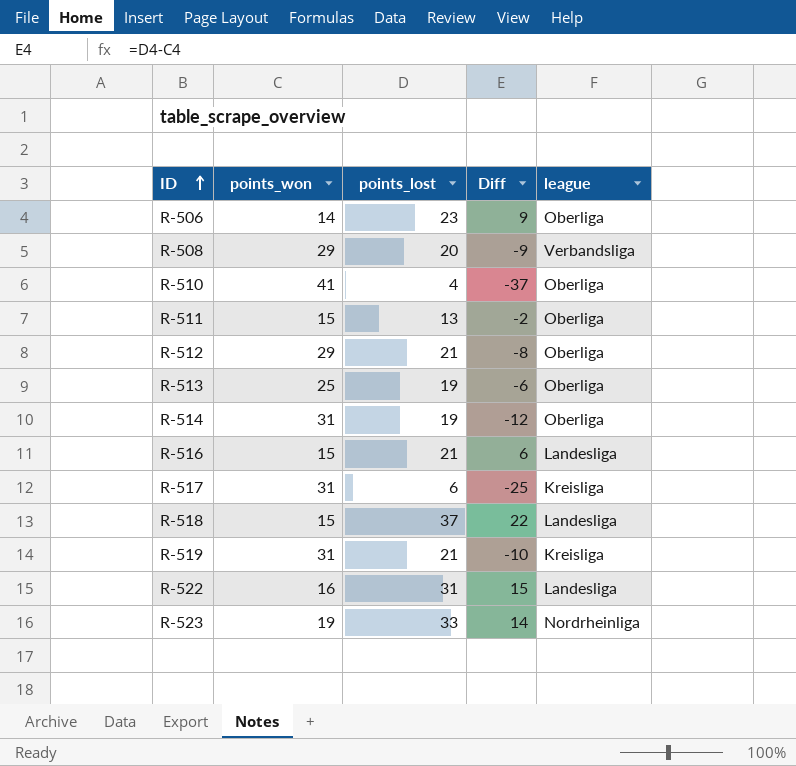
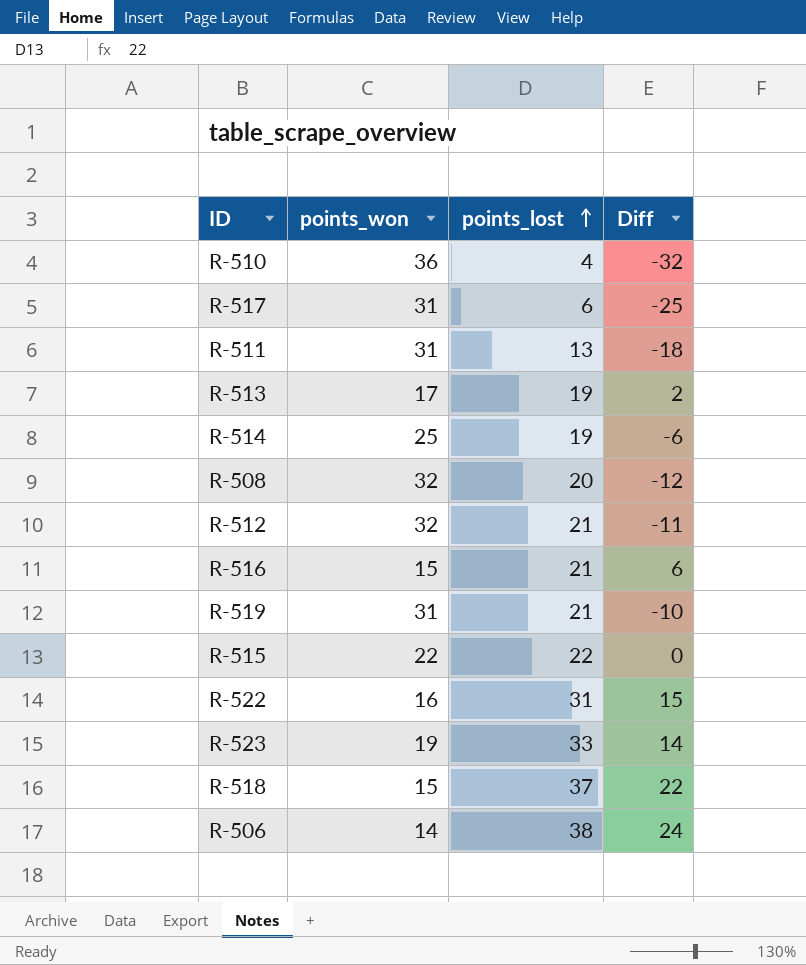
row order: ID ascending -> points_lost ascending
column league | position: 5 -> none
R-510 | points_won: 41 -> 36
R-510 | Diff: -37 -> -32
R-511 | points_won: 15 -> 31
R-511 | Diff: -2 -> -18
R-513 | points_won: 25 -> 17
R-513 | Diff: -6 -> 2
R-514 | points_won: 31 -> 25
R-514 | Diff: -12 -> -6
R-508 | points_won: 29 -> 32
R-508 | Diff: -9 -> -12
R-512 | points_won: 29 -> 32
R-512 | Diff: -8 -> -11
row R-515: none -> 22 | 22 | 0
R-506 | points_lost: 23 -> 38
R-506 | Diff: 9 -> 24

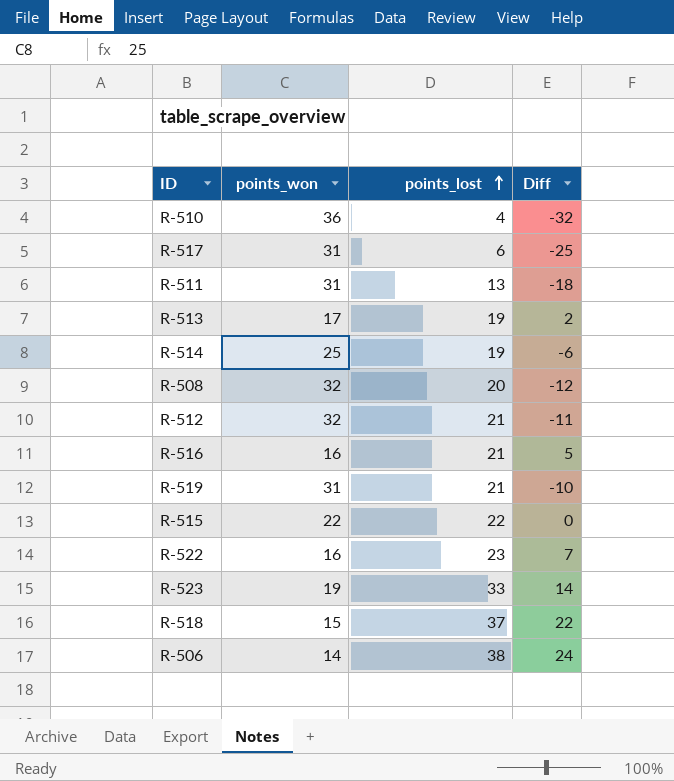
R-516 | points_won: 15 -> 16
R-516 | Diff: 6 -> 5
R-522 | points_lost: 31 -> 23
R-522 | Diff: 15 -> 7

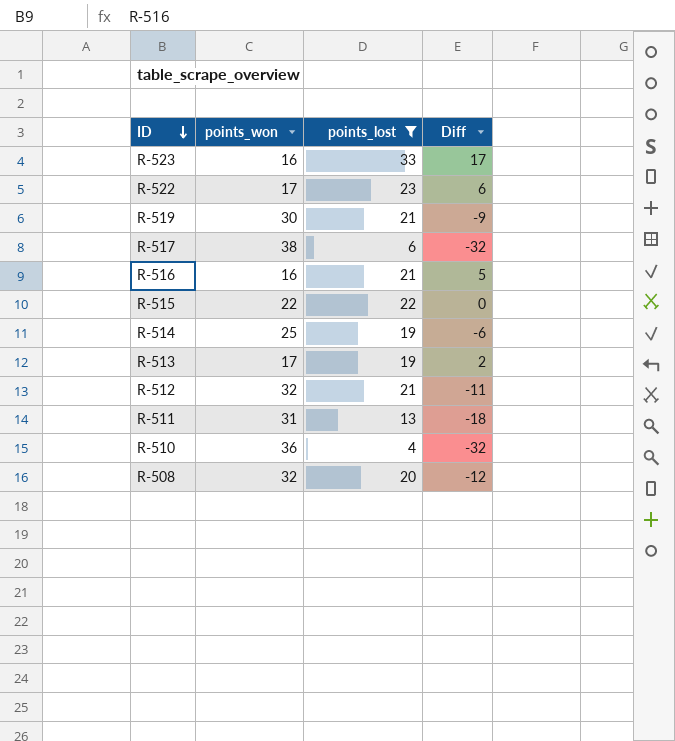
filter: none -> points_lost <= 33
row order: points_lost ascending -> ID descending
R-523 | points_won: 19 -> 16
R-523 | Diff: 14 -> 17
R-522 | points_won: 16 -> 17
R-522 | Diff: 7 -> 6
R-519 | points_won: 31 -> 30
R-519 | Diff: -10 -> -9
R-517 | points_won: 31 -> 38
R-517 | Diff: -25 -> -32

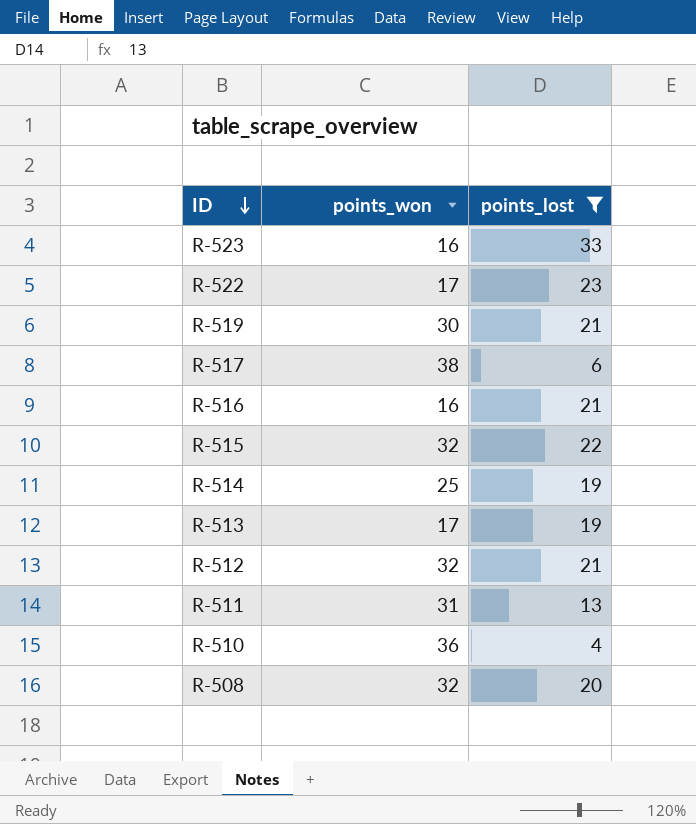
column Diff | formula: [points_lost] - [points_won] -> none
R-515 | points_won: 22 -> 32

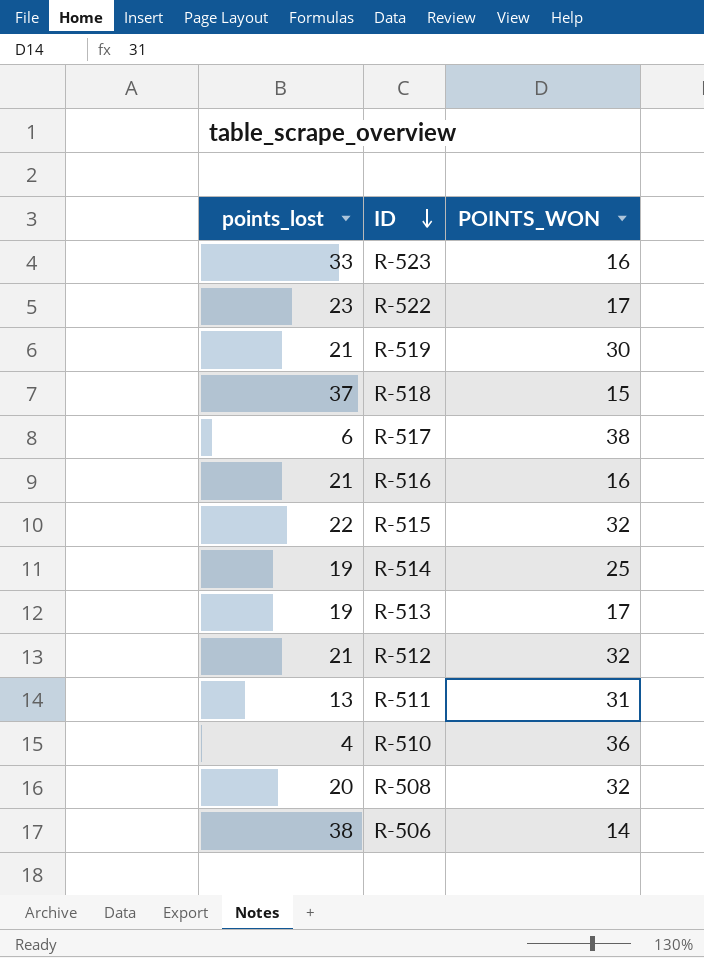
filter: points_lost <= 33 -> none
column points_lost | position: 3 -> 1
column name: points_won -> POINTS_WON

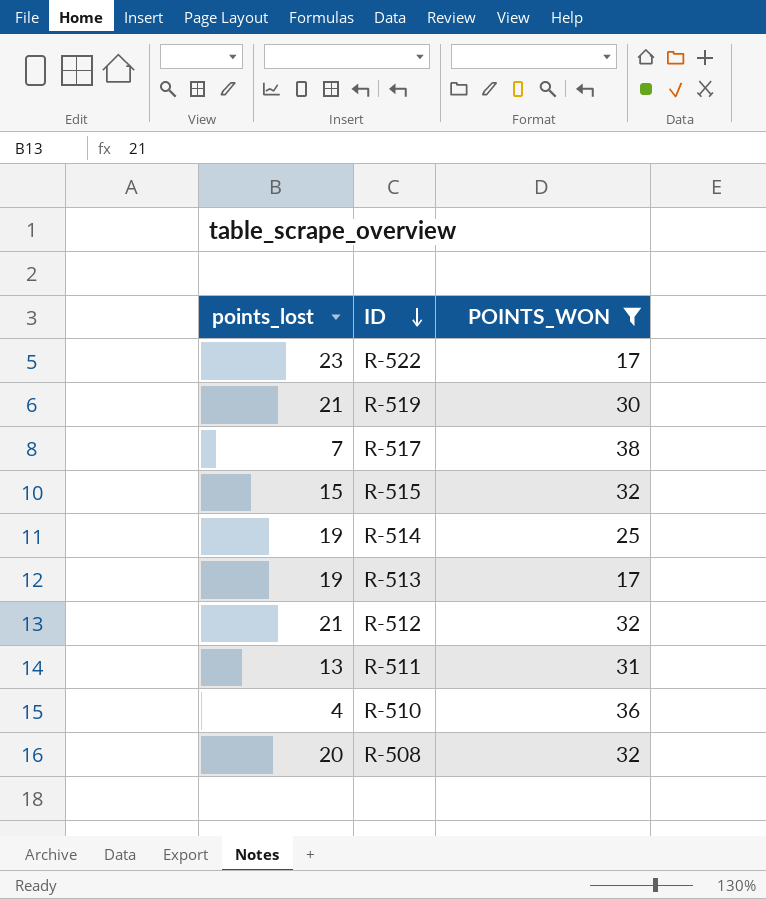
filter: none -> POINTS_WON >= 17
R-517 | points_lost: 6 -> 7
R-515 | points_lost: 22 -> 15

